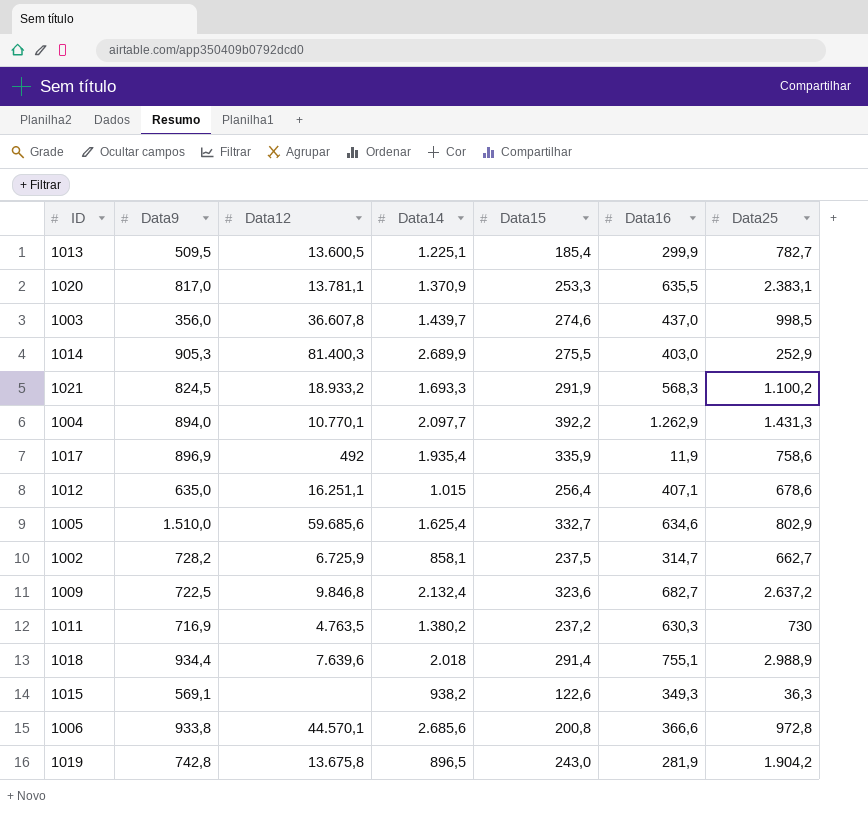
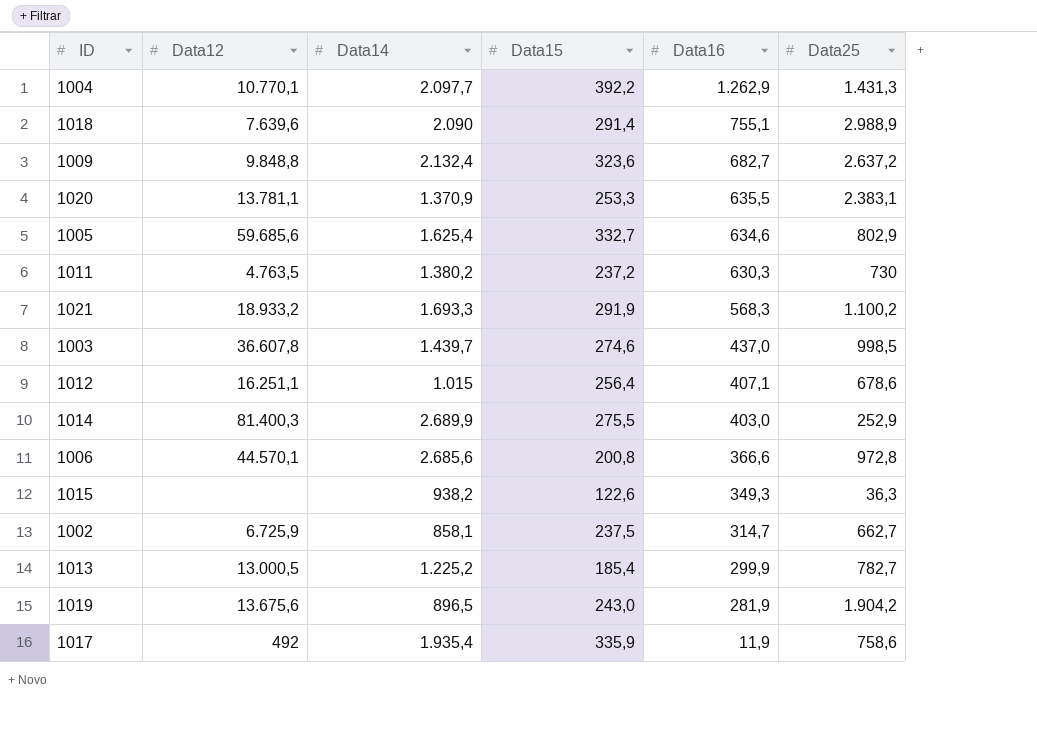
row order: none -> Data16 descending
column Data9 | position: 2 -> none
1018 | Data14: 2.018 -> 2.090
1009 | Data12: 9.846,8 -> 9.848,8
1013 | Data12: 13.600,5 -> 13.000,5
1013 | Data14: 1.225,1 -> 1.225,2
1019 | Data12: 13.675,8 -> 13.675,6

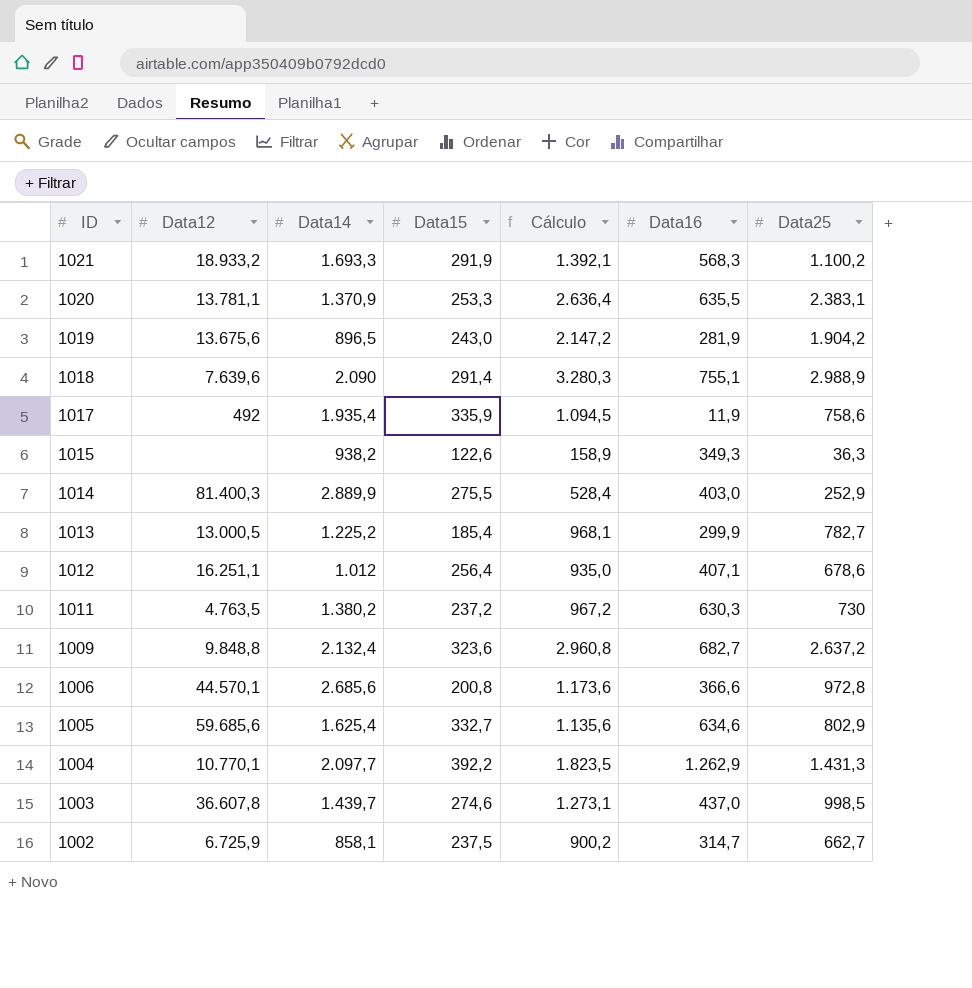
row order: Data16 descending -> ID descending
column Cálculo | formula: none -> [Data15] + [Data25]
1014 | Data14: 2.689,9 -> 2.889,9
1012 | Data14: 1.015 -> 1.012

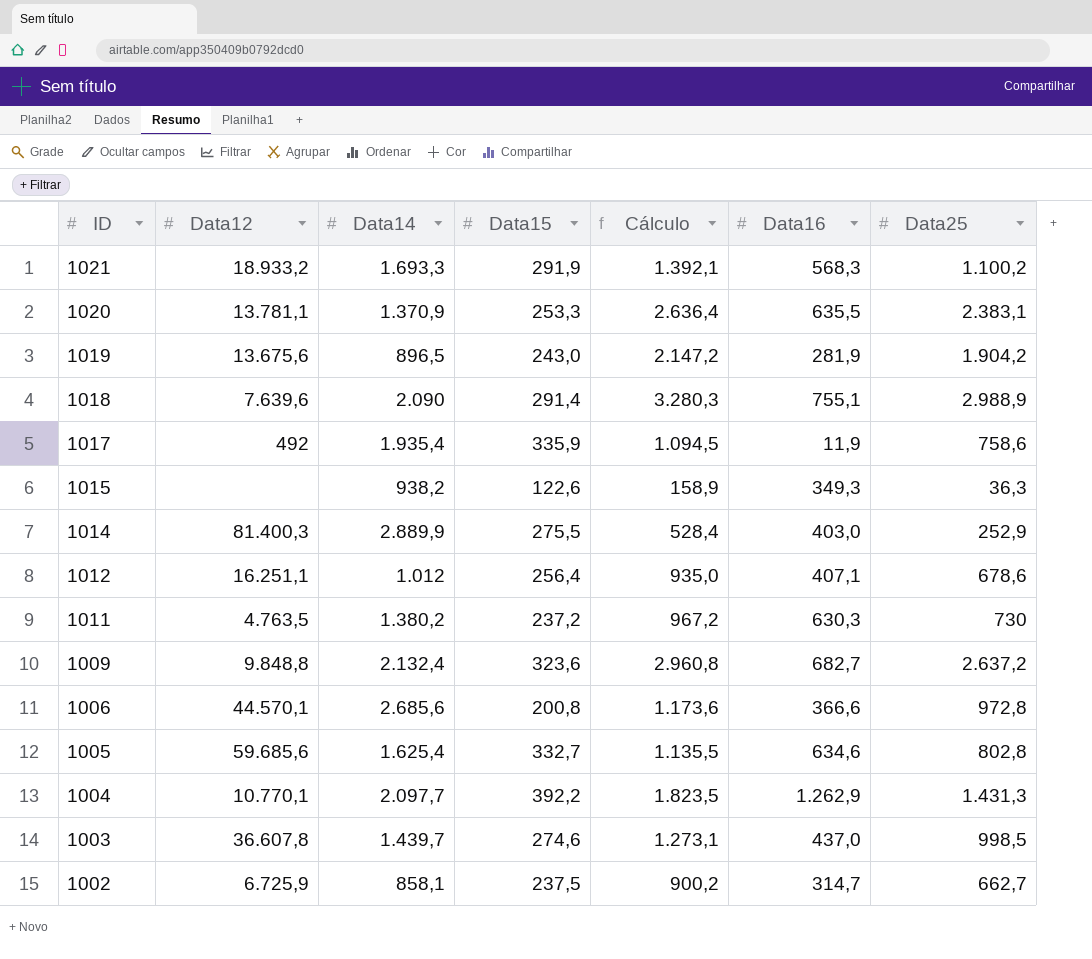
row 1013: 13.000,5 | 1.225,2 | 185,4 | 968,1 | 299,9 | 782,7 -> none
1005 | Cálculo: 1.135,6 -> 1.135,5
1005 | Data25: 802,9 -> 802,8

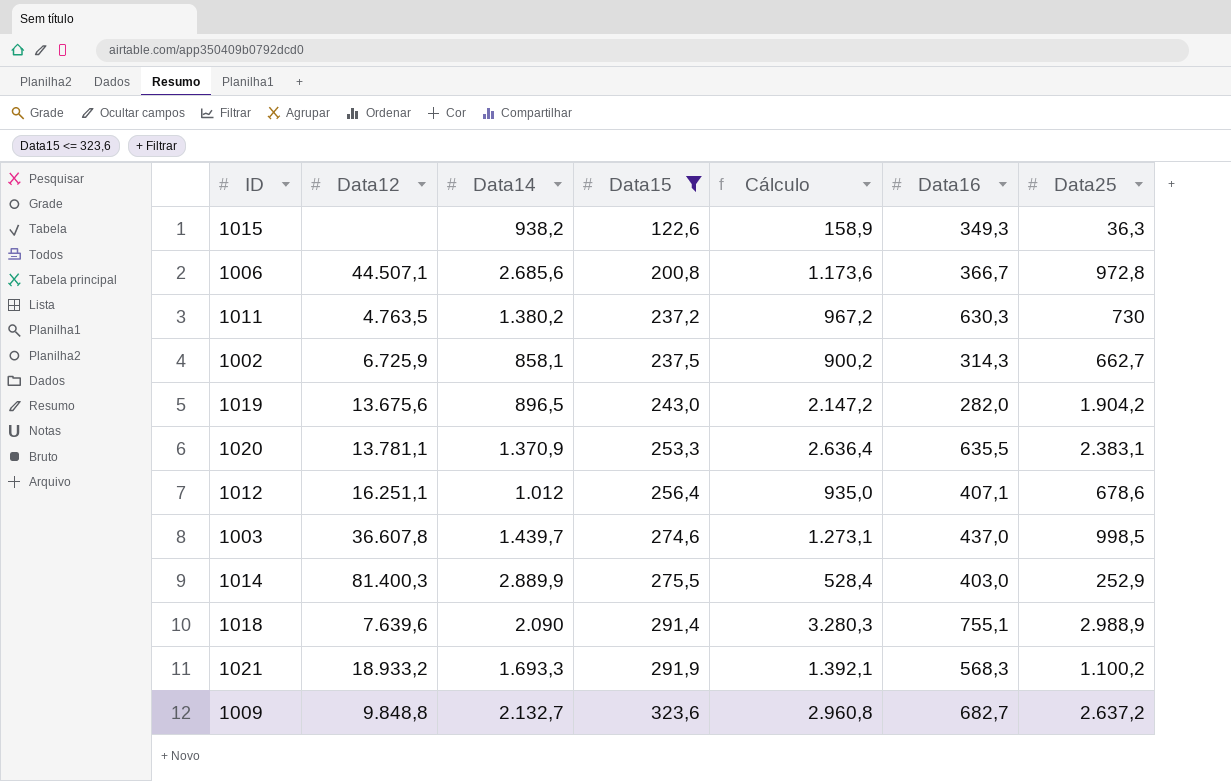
filter: none -> Data15 <= 323,6
row order: ID descending -> Data15 ascending
1006 | Data12: 44.570,1 -> 44.507,1
1006 | Data16: 366,6 -> 366,7
1002 | Data16: 314,7 -> 314,3
1019 | Data16: 281,9 -> 282,0
1009 | Data14: 2.132,4 -> 2.132,7

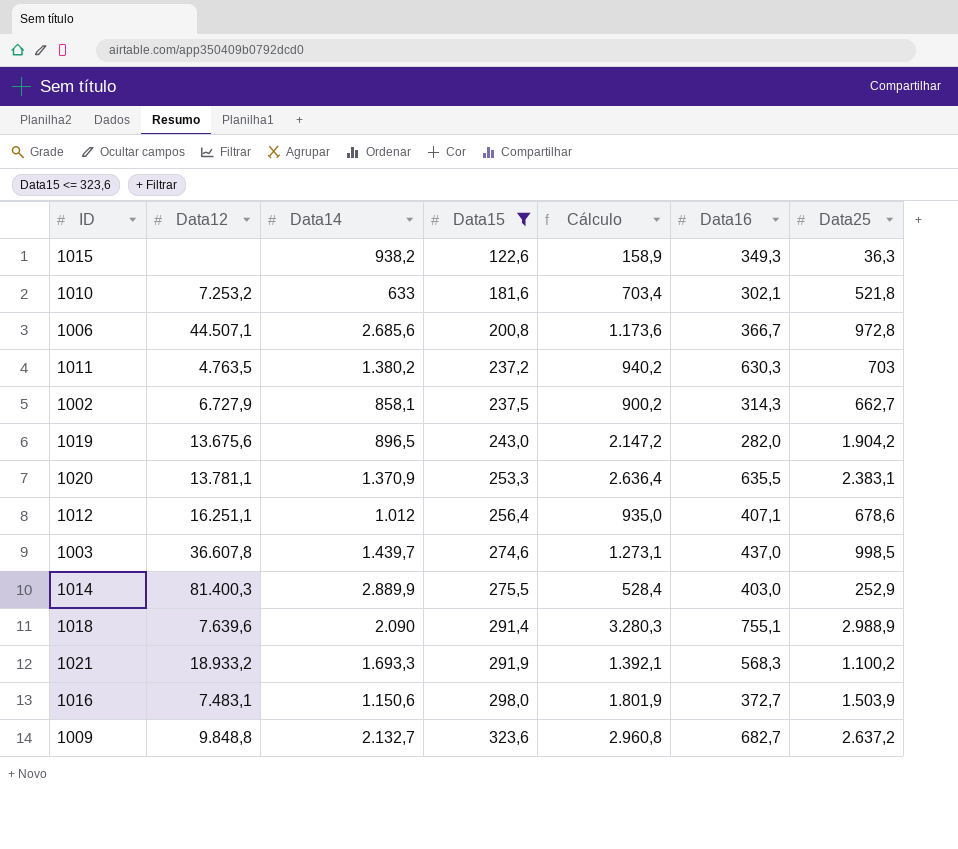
row 1010: none -> 7.253,2 | 633 | 181,6 | 703,4 | 302,1 | 521,8
1011 | Cálculo: 967,2 -> 940,2
1011 | Data25: 730 -> 703
1002 | Data12: 6.725,9 -> 6.727,9
row 1016: none -> 7.483,1 | 1.150,6 | 298,0 | 1.801,9 | 372,7 | 1.503,9

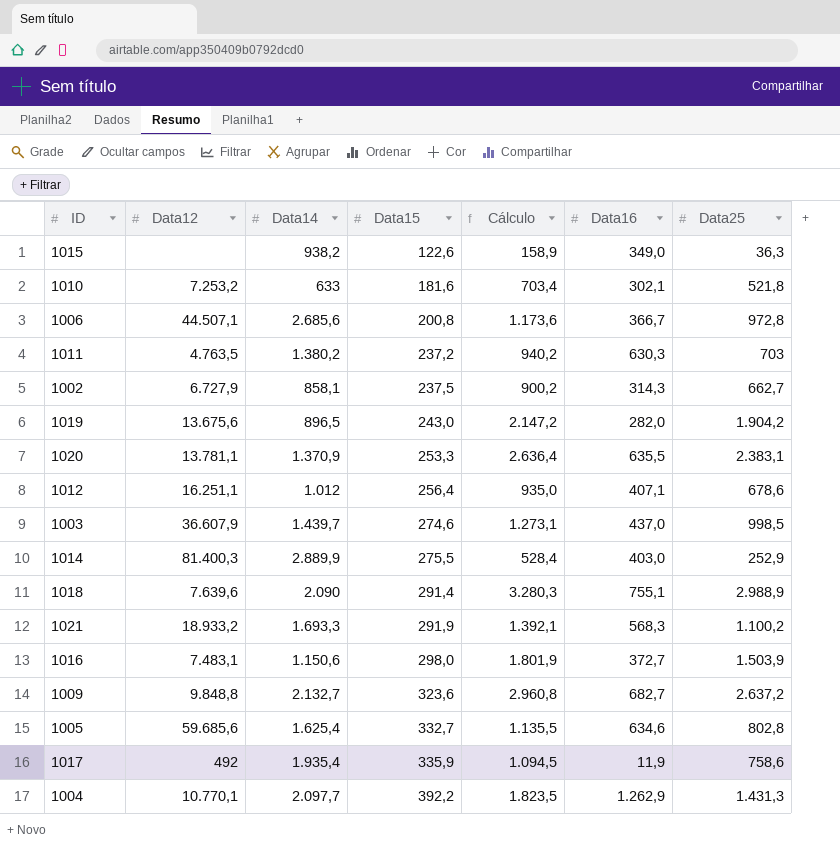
filter: Data15 <= 323,6 -> none
1015 | Data16: 349,3 -> 349,0
1003 | Data12: 36.607,8 -> 36.607,9

